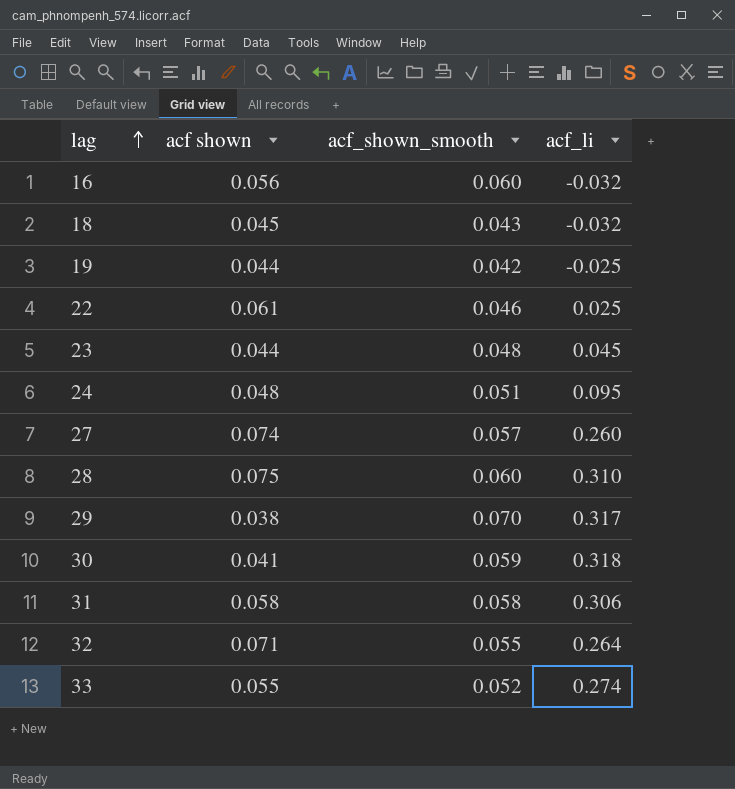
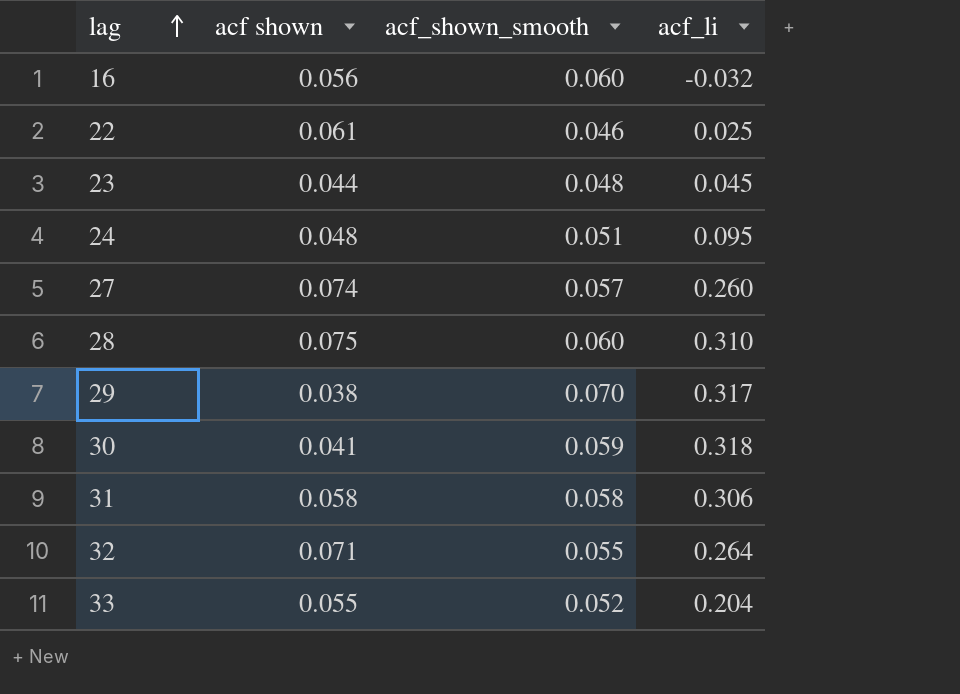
row 18: 0.045 | 0.043 | -0.032 -> none
row 19: 0.044 | 0.042 | -0.025 -> none
33 | acf_li: 0.274 -> 0.204

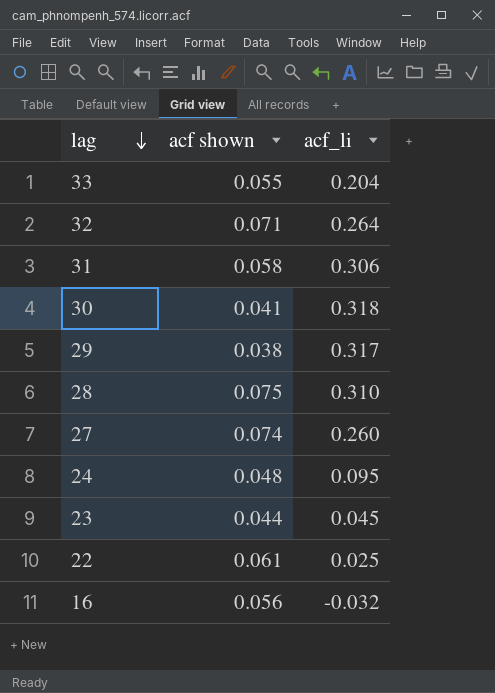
row order: lag ascending -> lag descending
column acf_shown_smooth | position: 3 -> none

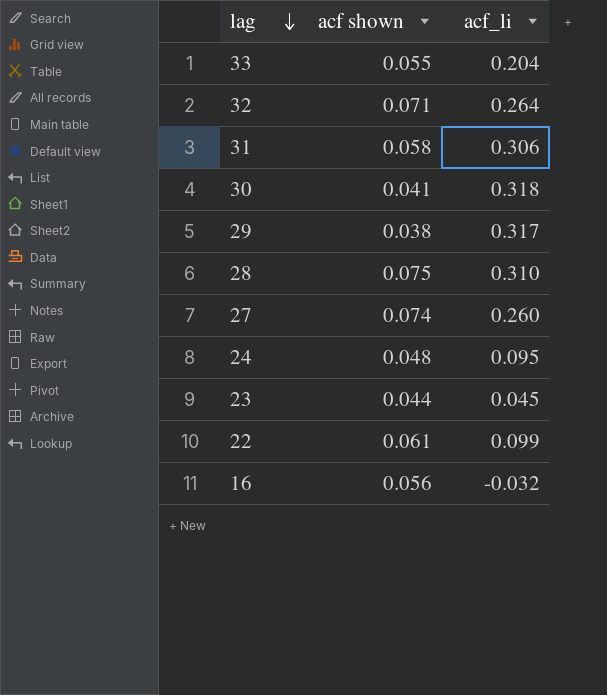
22 | acf_li: 0.025 -> 0.099

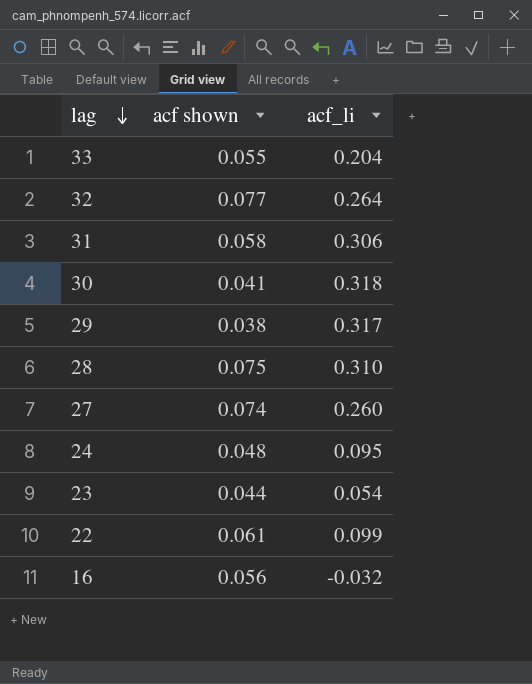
32 | acf shown: 0.071 -> 0.077
23 | acf_li: 0.045 -> 0.054

